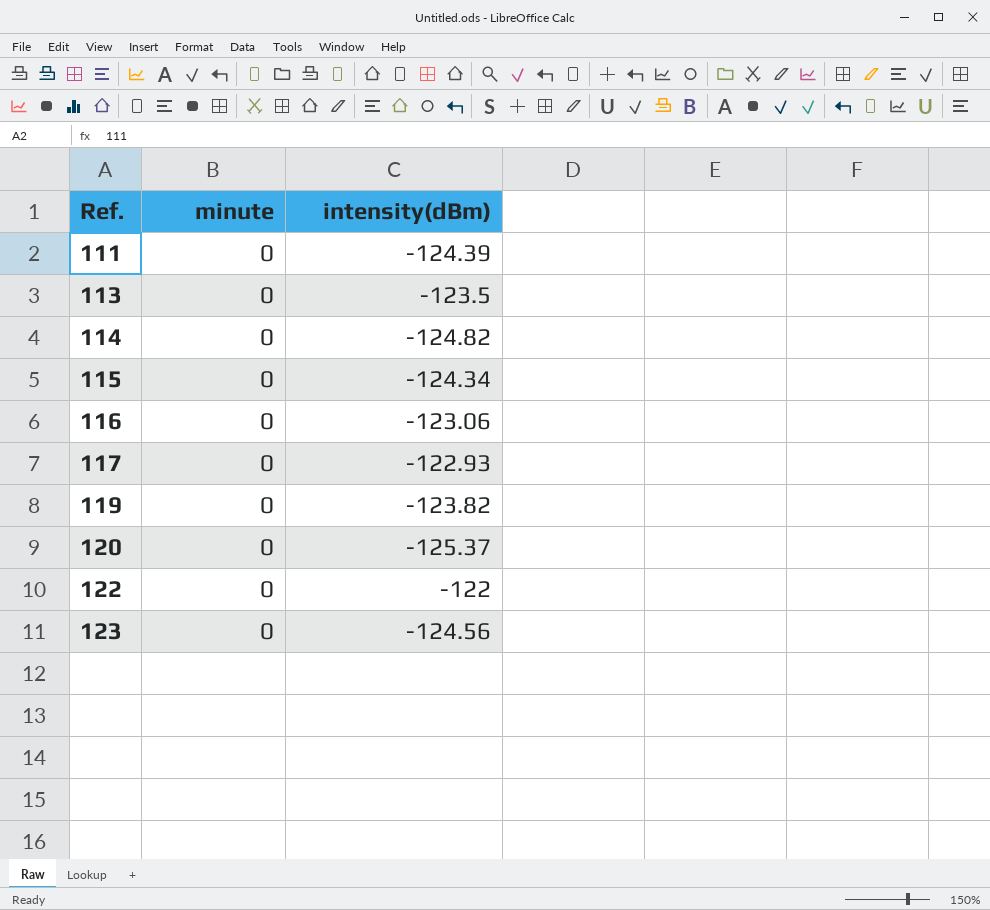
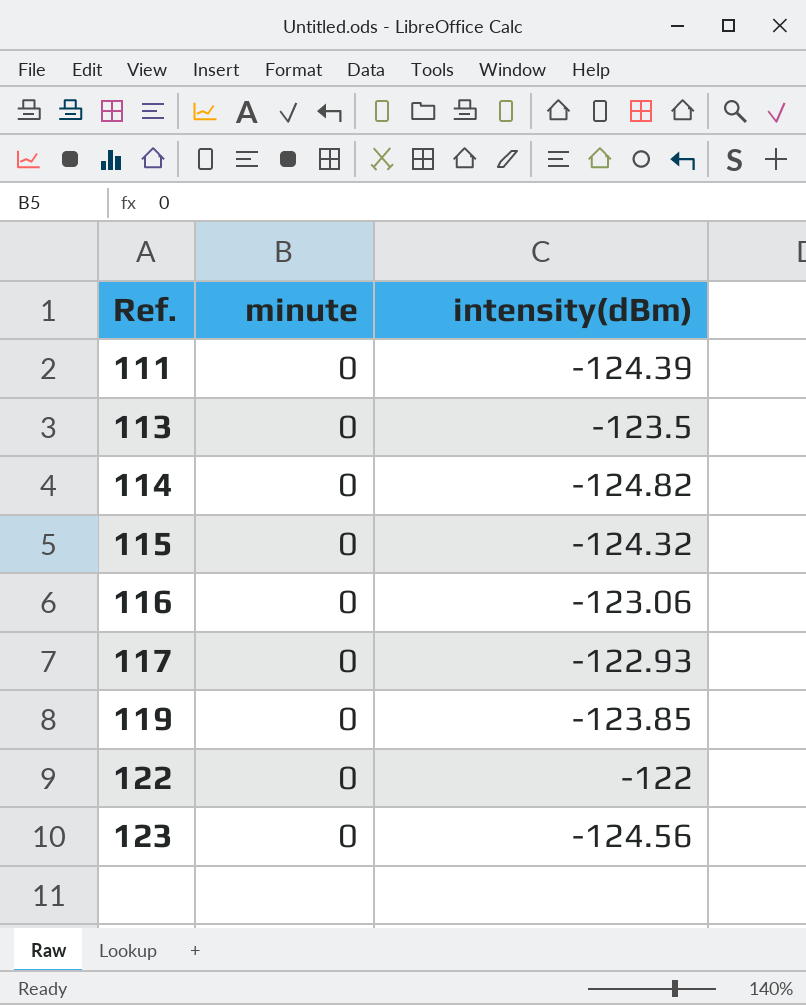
row 120: 0 | -125.37 -> none
115 | intensity(dBm): -124.34 -> -124.32
119 | intensity(dBm): -123.82 -> -123.85

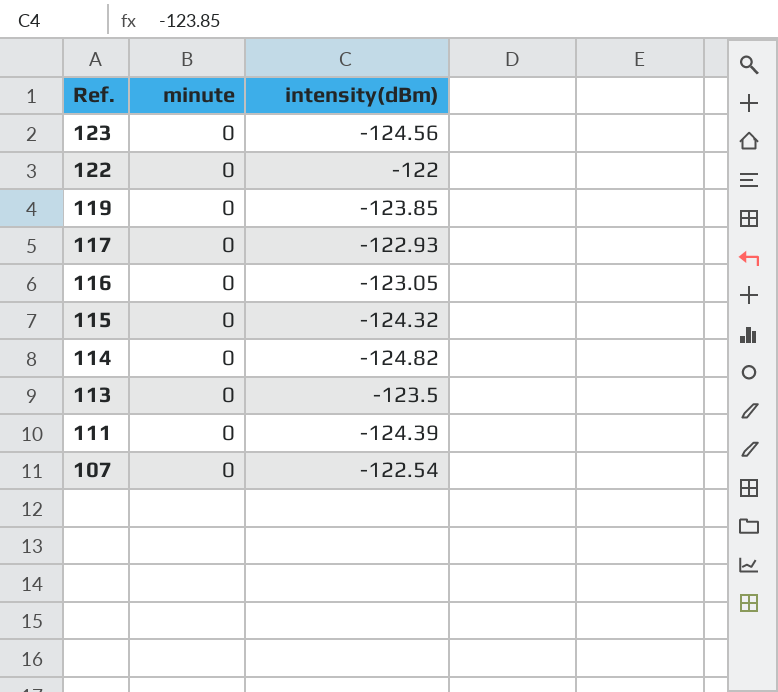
row order: Ref. ascending -> Ref. descending
116 | intensity(dBm): -123.06 -> -123.05
row 107: none -> 0 | -122.54

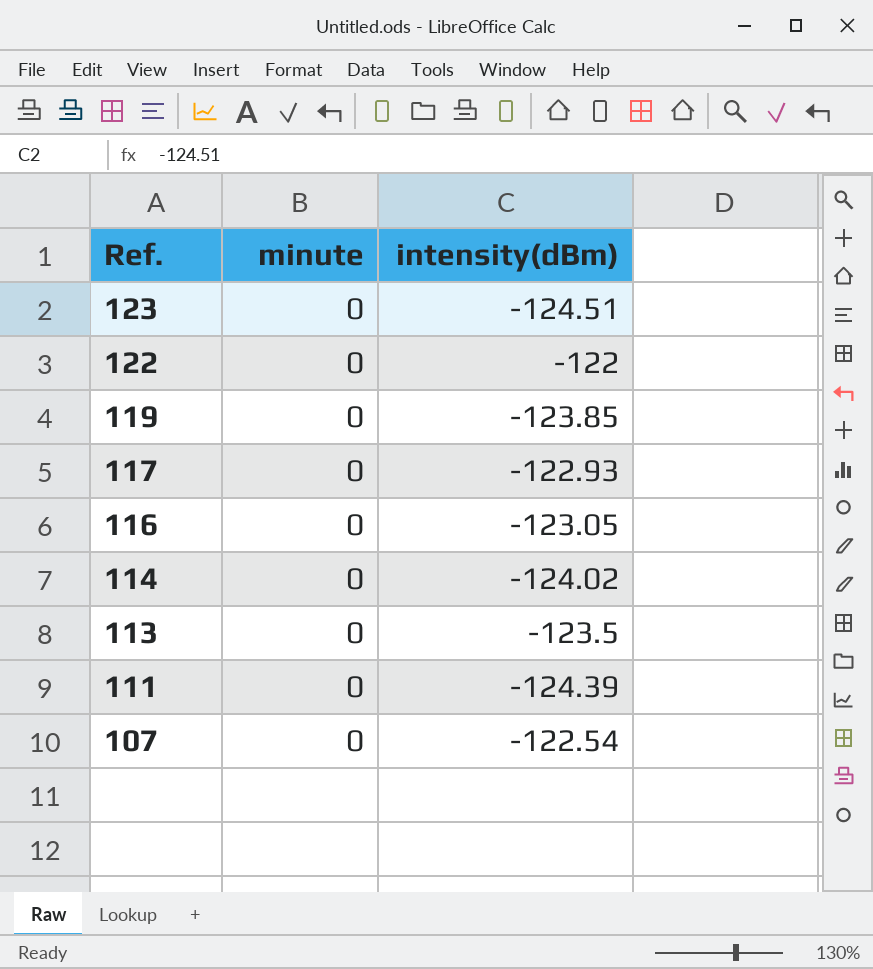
row 115: 0 | -124.32 -> none
123 | intensity(dBm): -124.56 -> -124.51
114 | intensity(dBm): -124.82 -> -124.02

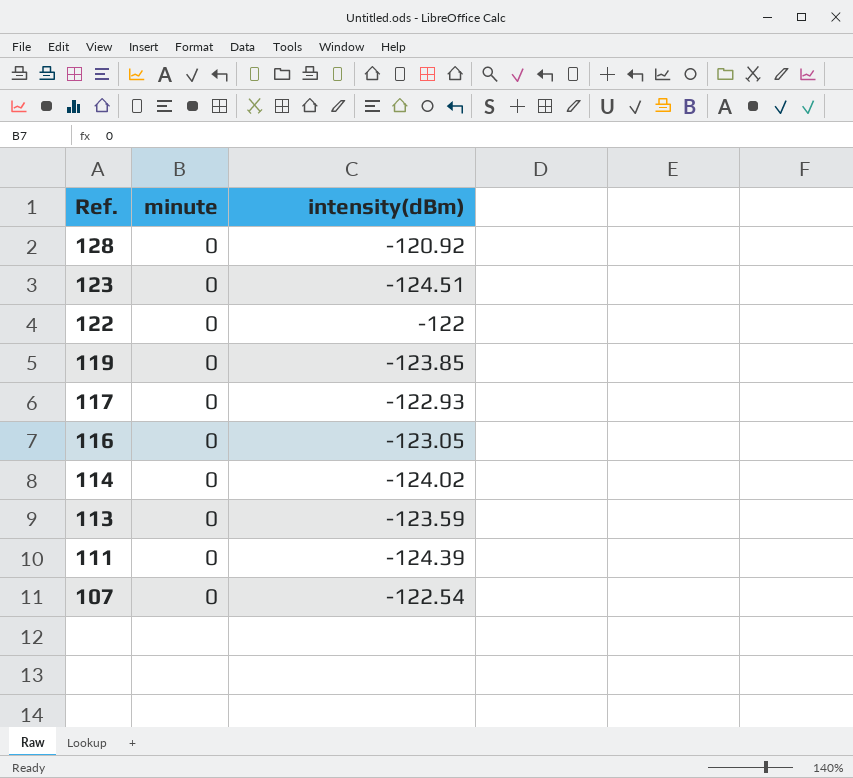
row 128: none -> 0 | -120.92
113 | intensity(dBm): -123.5 -> -123.59

